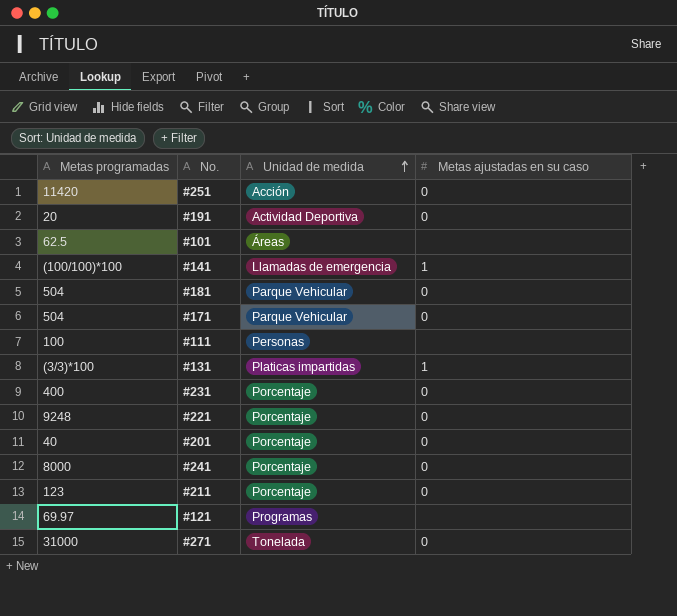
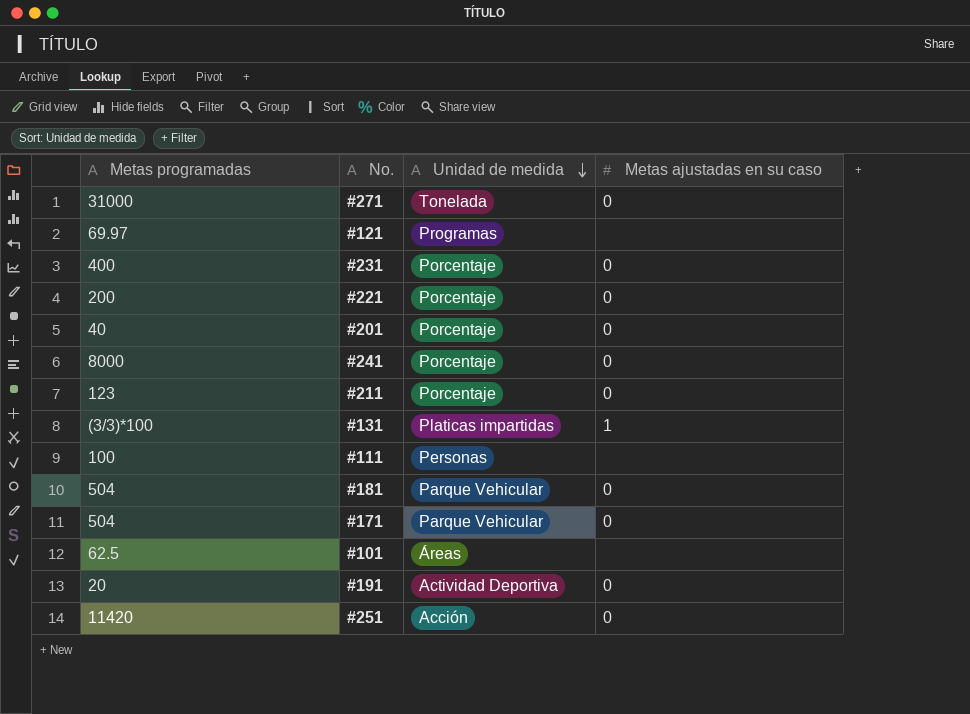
row order: Unidad de medida ascending -> Unidad de medida descending
row #141: (100/100)*100 | Llamadas de emergencia | 1 -> none
#221 | Metas programadas: 9248 -> 200

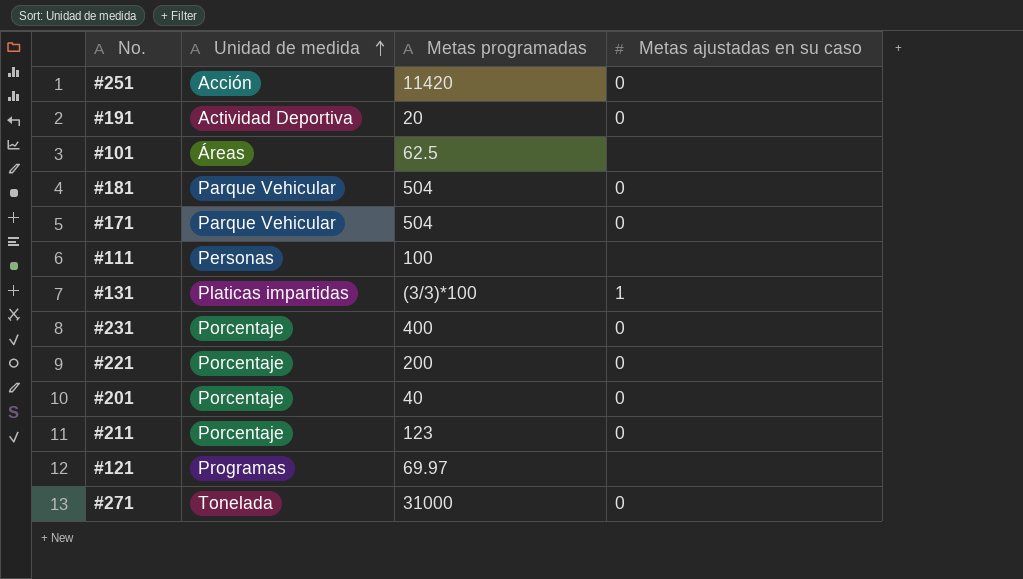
row order: Unidad de medida descending -> Unidad de medida ascending
column Metas programadas | position: 1 -> 3
row #241: 8000 | Porcentaje | 0 -> none

